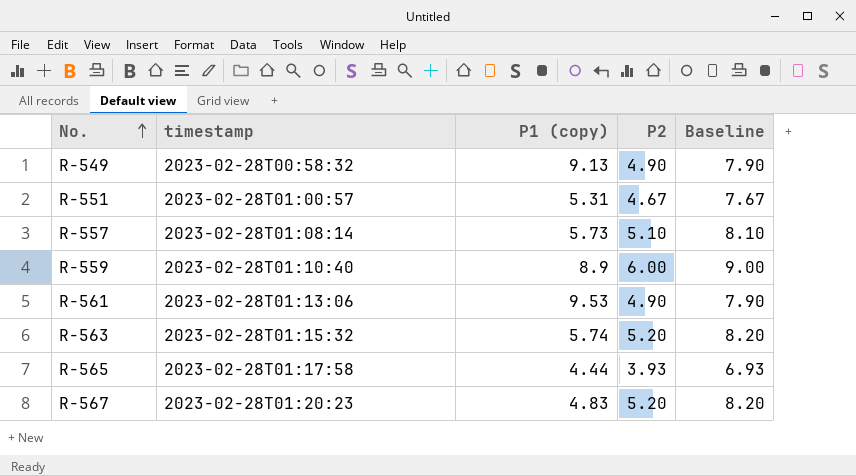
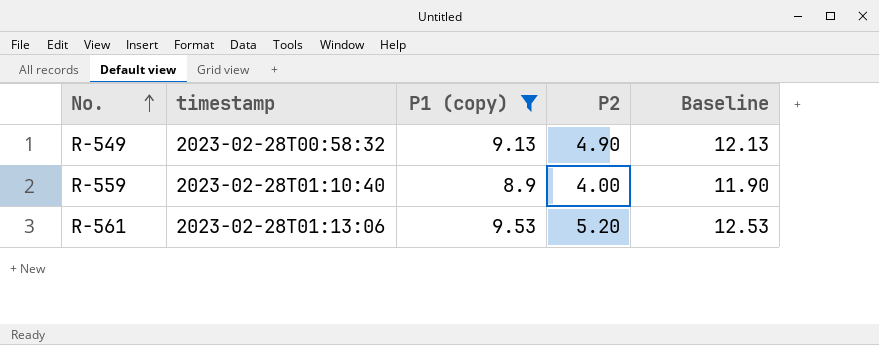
filter: none -> P1 (copy) >= 8.9
column Baseline | formula: [P2] + 3 -> [P1 (copy)] + 3
R-559 | P2: 6.00 -> 4.00
R-561 | P2: 4.90 -> 5.20

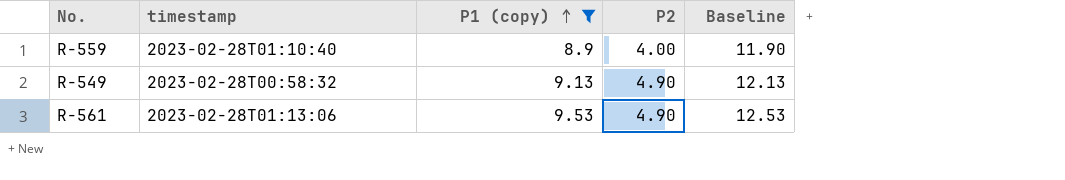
row order: No. ascending -> P1 (copy) ascending
R-561 | P2: 5.20 -> 4.90

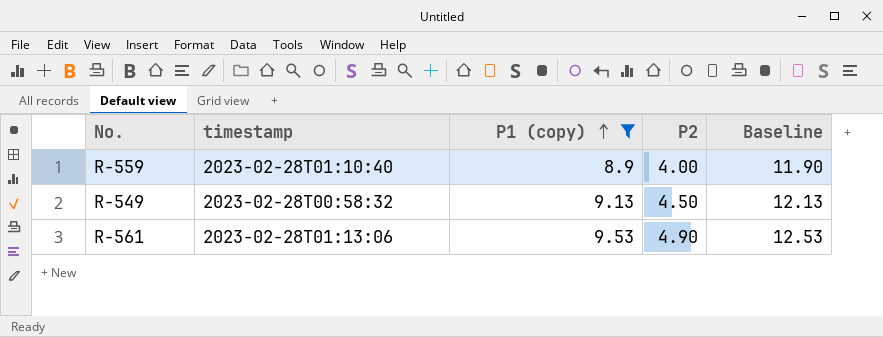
R-549 | P2: 4.90 -> 4.50

